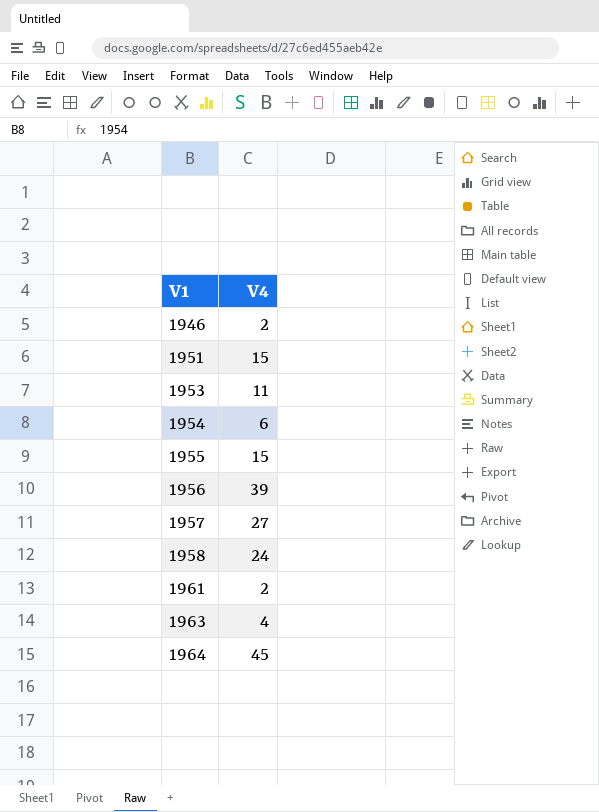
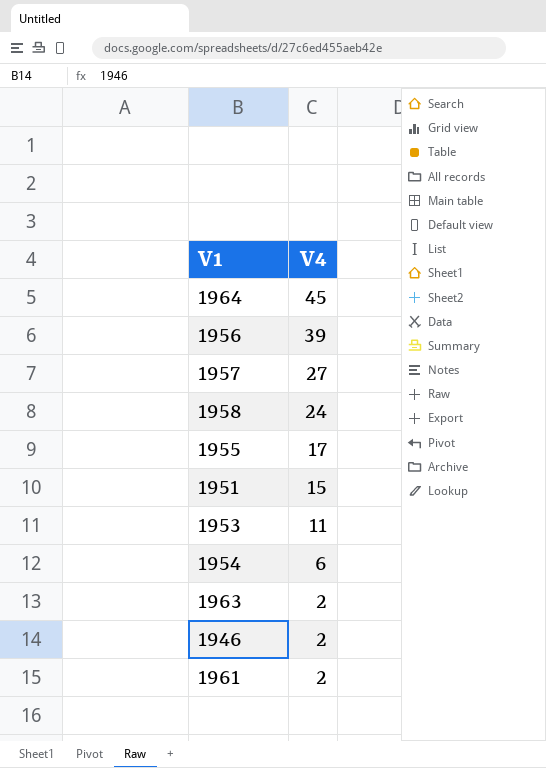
row order: V1 ascending -> V4 descending
1955 | V4: 15 -> 17
1963 | V4: 4 -> 2

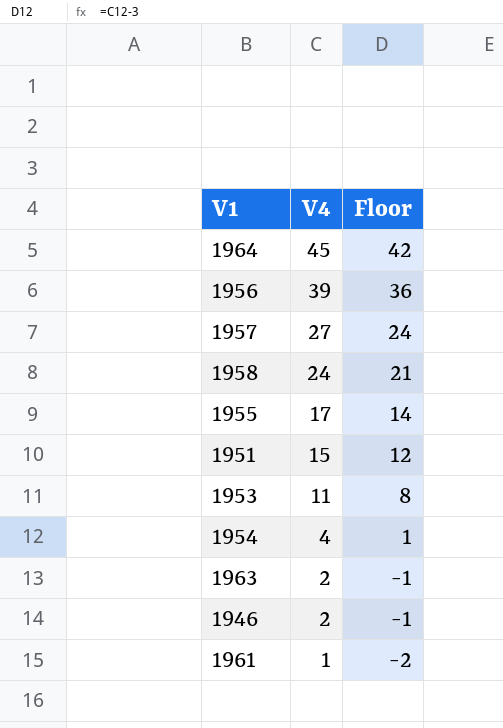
column Floor | formula: none -> [V4] - 3
1954 | V4: 6 -> 4
1961 | V4: 2 -> 1

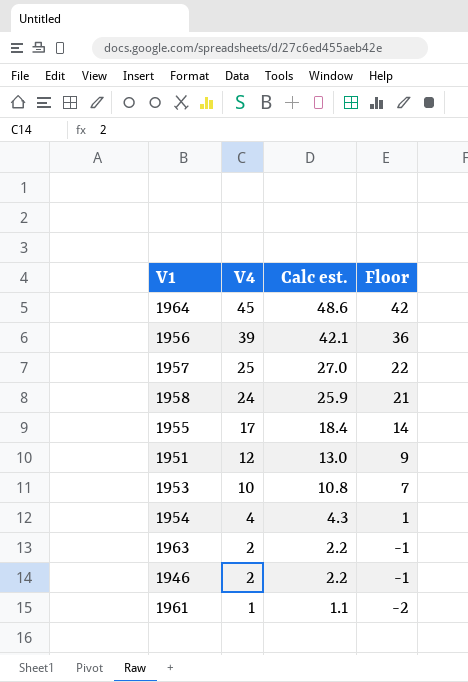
column Calc est. | formula: none -> [V4] * 1.08
1957 | V4: 27 -> 25
1957 | Floor: 24 -> 22
1951 | V4: 15 -> 12
1951 | Floor: 12 -> 9
1953 | V4: 11 -> 10
1953 | Floor: 8 -> 7

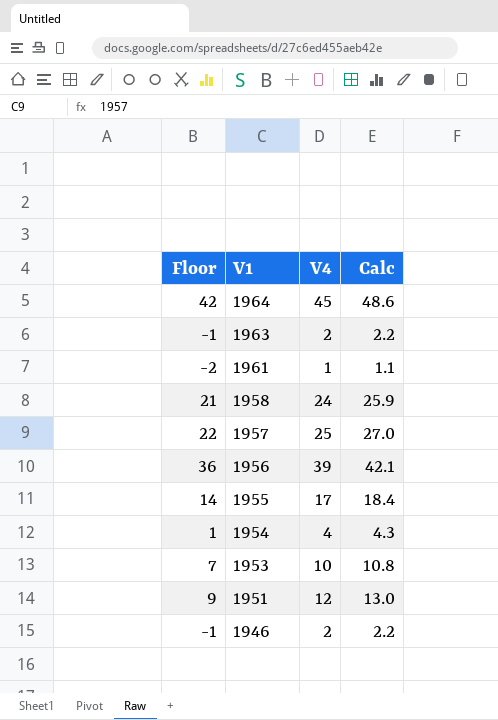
row order: V4 descending -> V1 descending
column Floor | position: 4 -> 1
column name: Calc est. -> Calc

